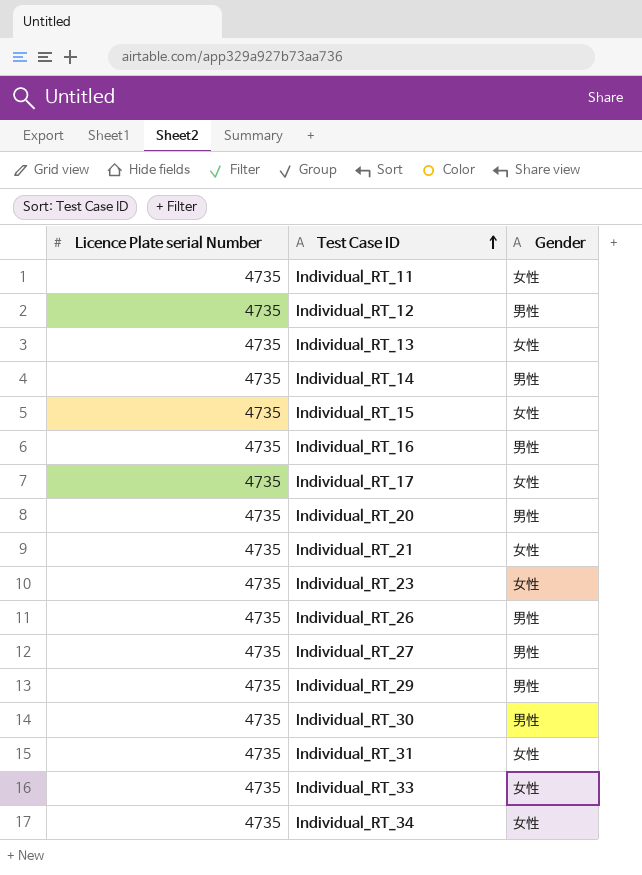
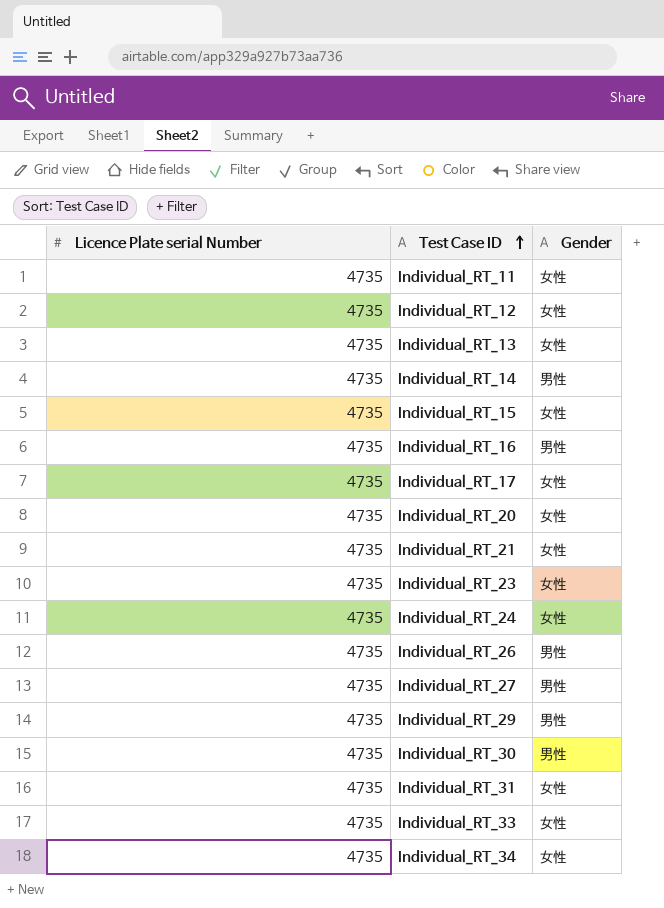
Individual_RT_12 | Gender: 男性 -> 女性
Individual_RT_20 | Gender: 男性 -> 女性
row Individual_RT_24: none -> 4735 | 女性

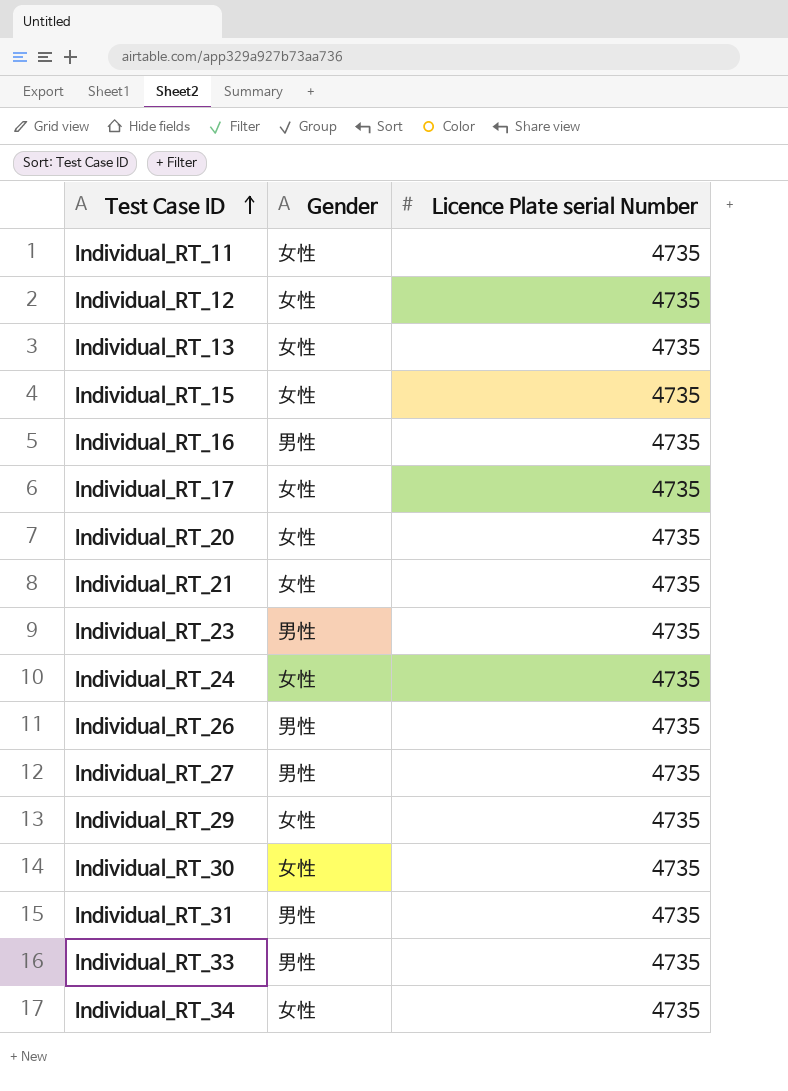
column Licence Plate serial Number | position: 1 -> 3
row Individual_RT_14: 4735 | 男性 -> none
Individual_RT_23 | Gender: 女性 -> 男性
Individual_RT_29 | Gender: 男性 -> 女性
Individual_RT_30 | Gender: 男性 -> 女性
Individual_RT_31 | Gender: 女性 -> 男性
Individual_RT_33 | Gender: 女性 -> 男性

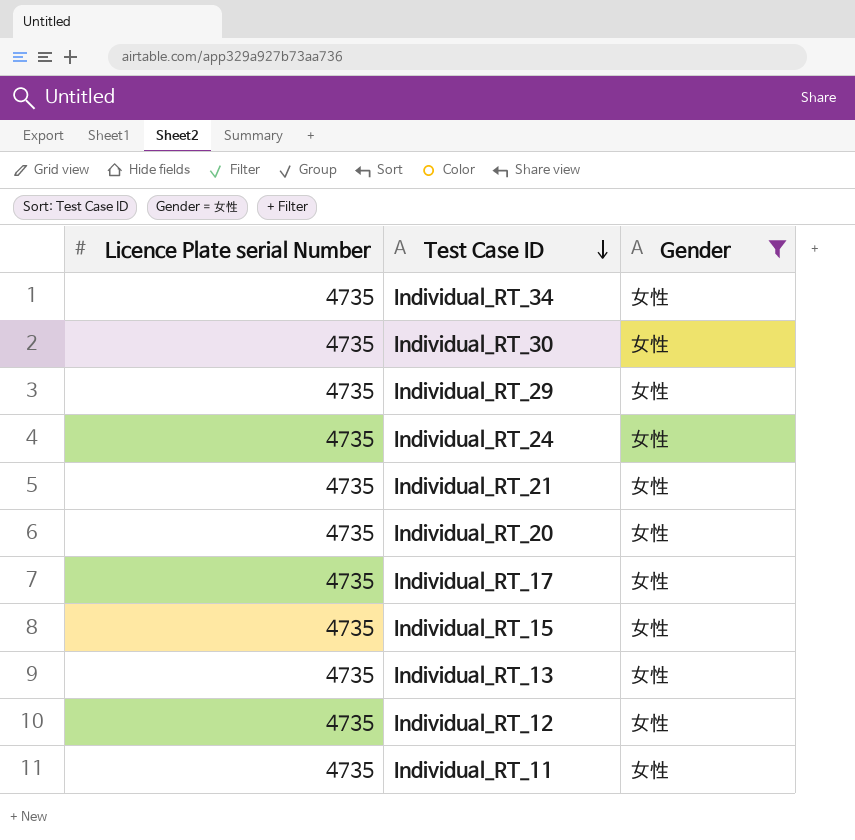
filter: none -> Gender = 女性
row order: Test Case ID ascending -> Test Case ID descending
column Licence Plate serial Number | position: 3 -> 1

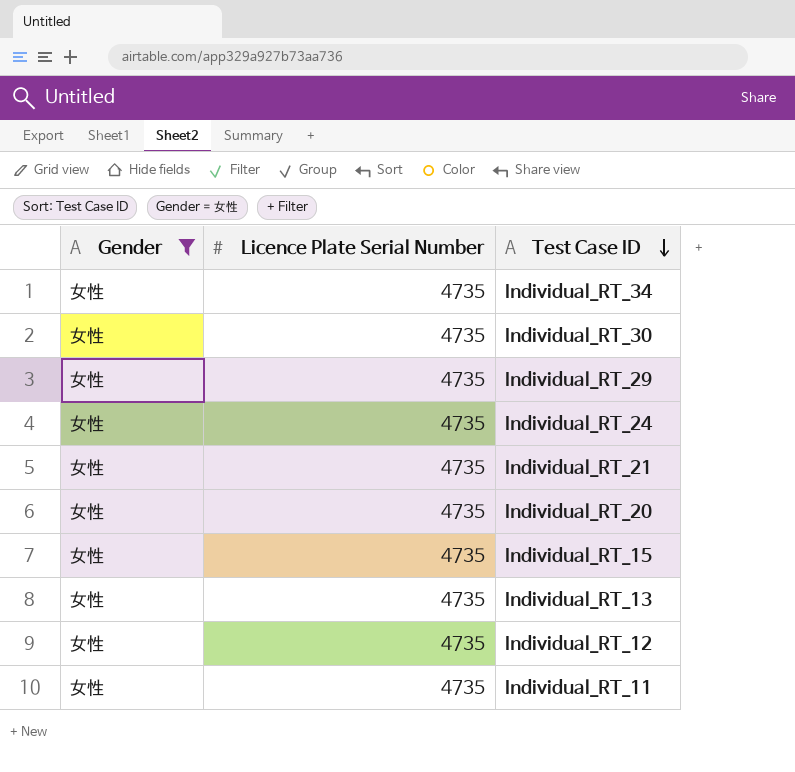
column Gender | position: 3 -> 1
column name: Licence Plate serial Number -> Licence Plate Serial Number
row Individual_RT_17: 4735 | 女性 -> none

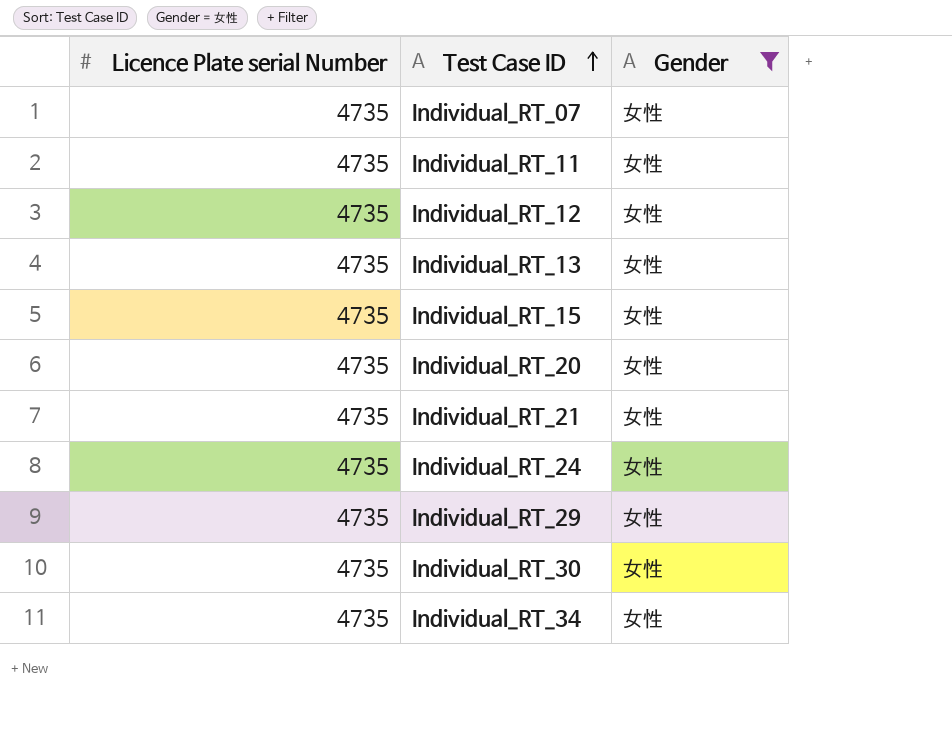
row order: Test Case ID descending -> Test Case ID ascending
column name: Licence Plate Serial Number -> Licence Plate serial Number
column Gender | position: 1 -> 3
row Individual_RT_07: none -> 4735 | 女性

